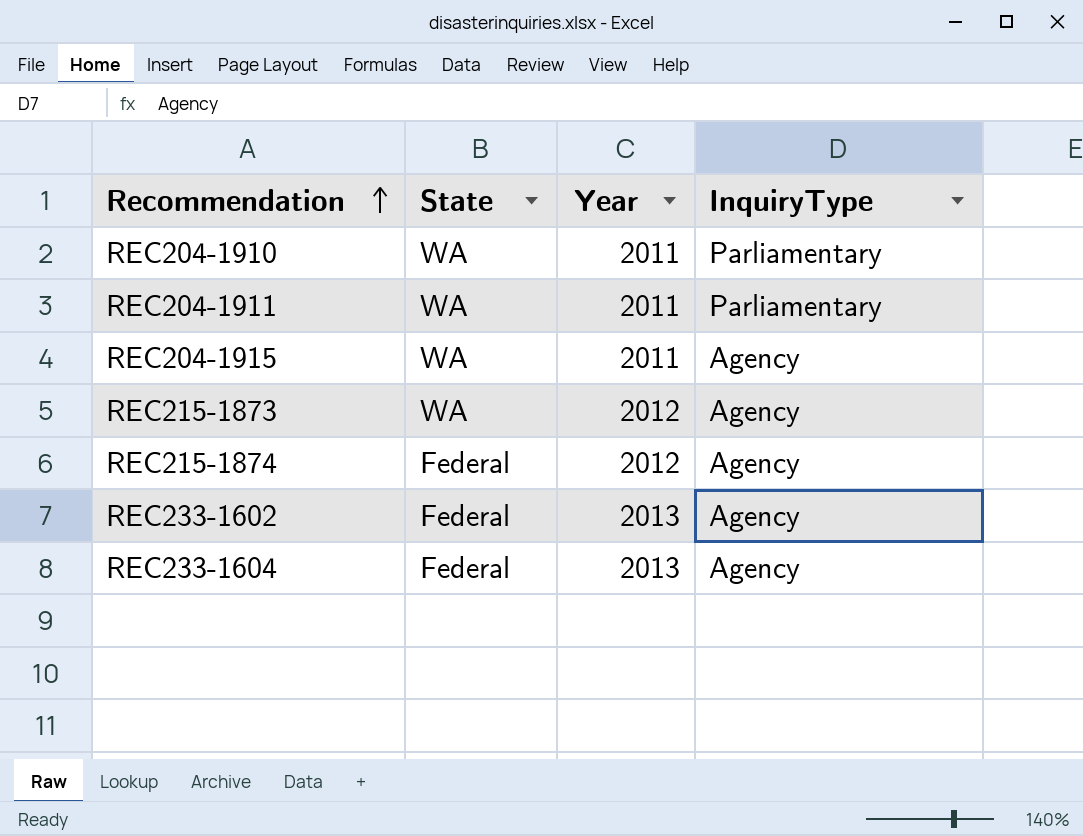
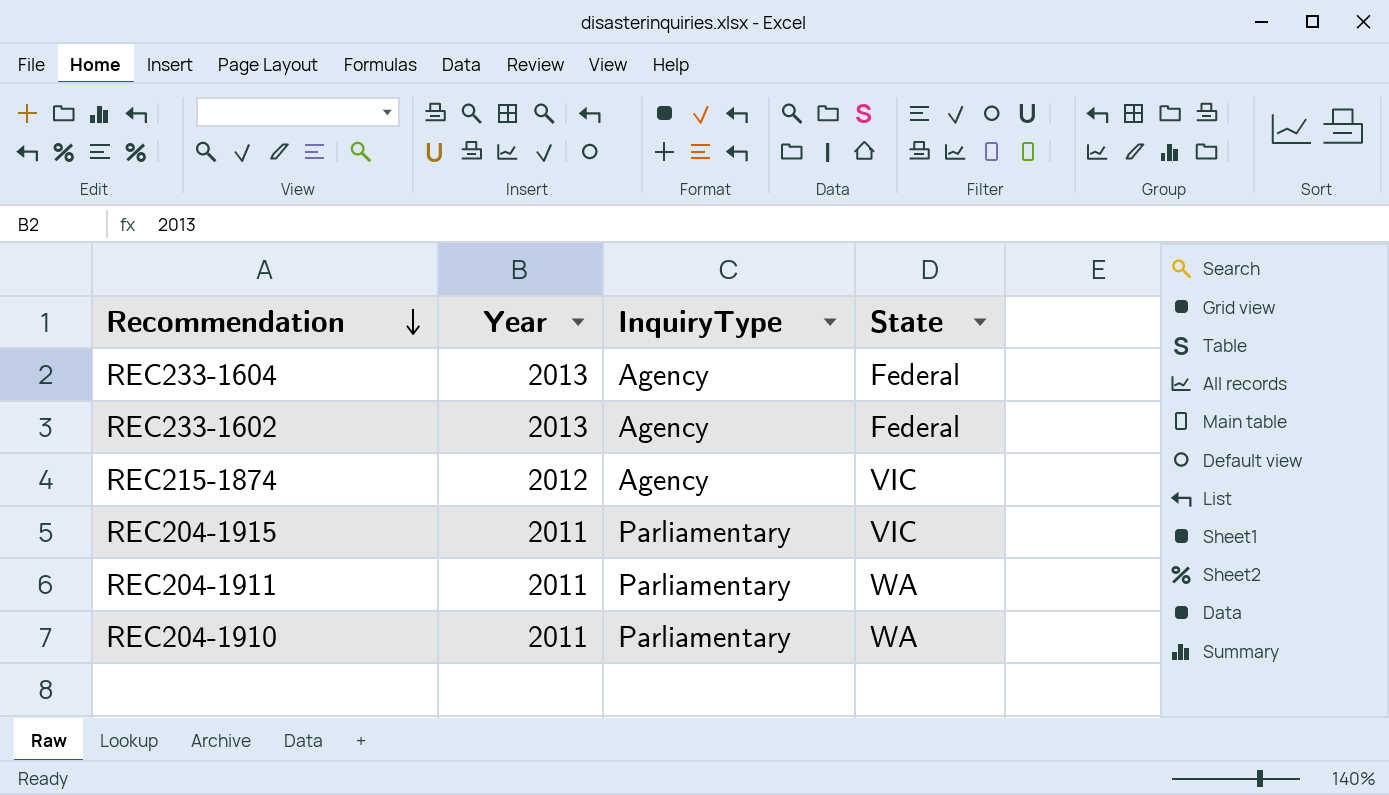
row order: Recommendation ascending -> Recommendation descending
column State | position: 2 -> 4
row REC215-1873: WA | 2012 | Agency -> none
REC215-1874 | State: Federal -> VIC
REC204-1915 | InquiryType: Agency -> Parliamentary
REC204-1915 | State: WA -> VIC

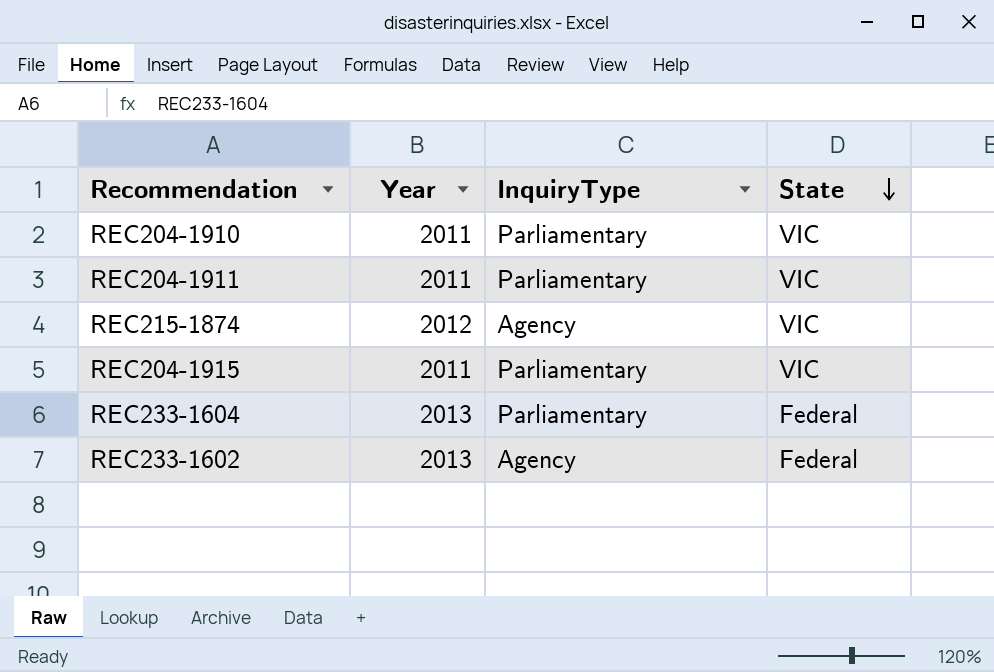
row order: Recommendation descending -> State descending
REC204-1910 | State: WA -> VIC
REC204-1911 | State: WA -> VIC
REC233-1604 | InquiryType: Agency -> Parliamentary

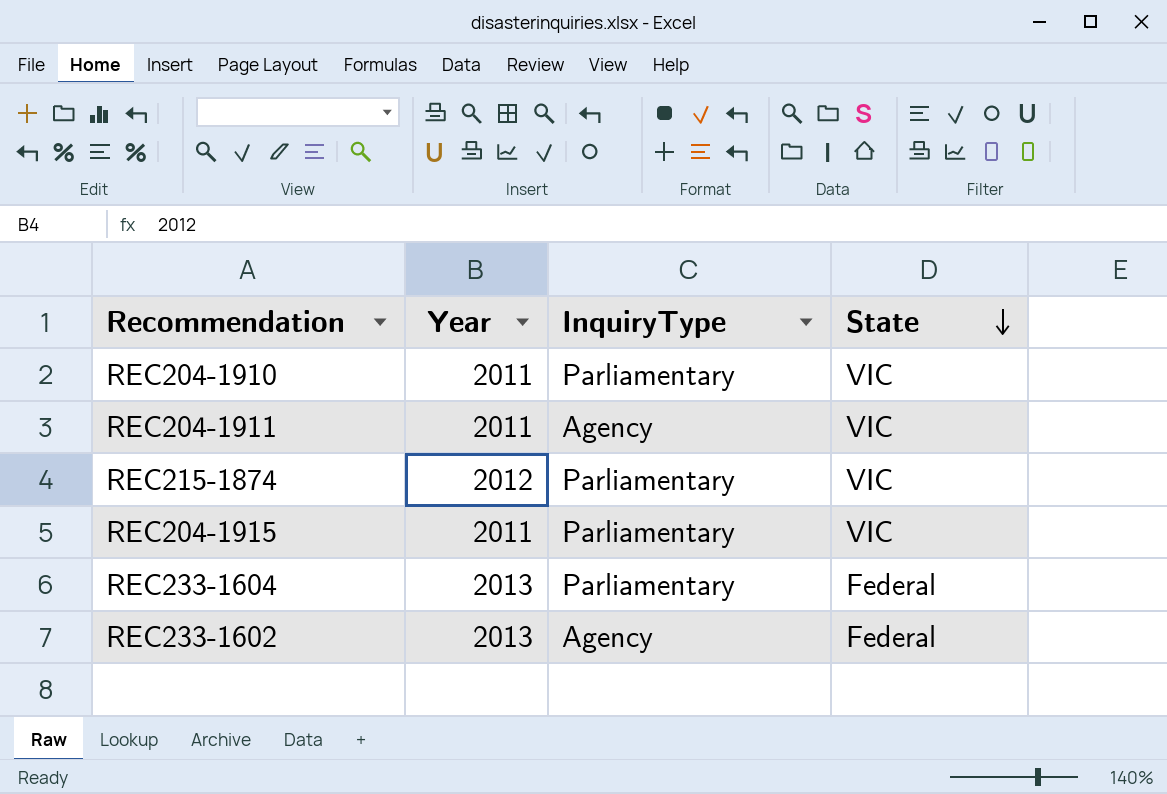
REC204-1911 | InquiryType: Parliamentary -> Agency
REC215-1874 | InquiryType: Agency -> Parliamentary

